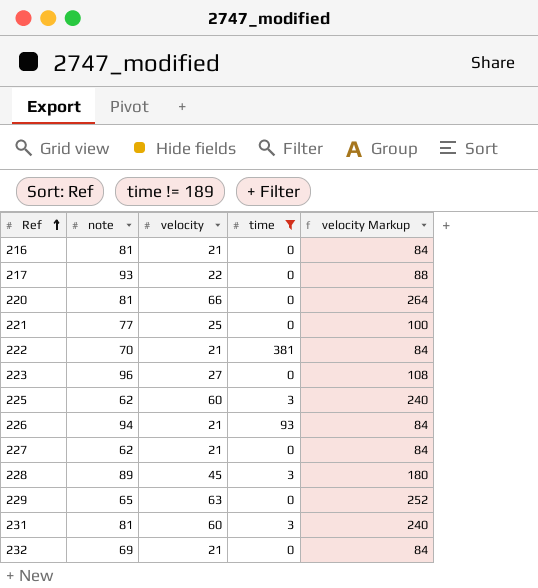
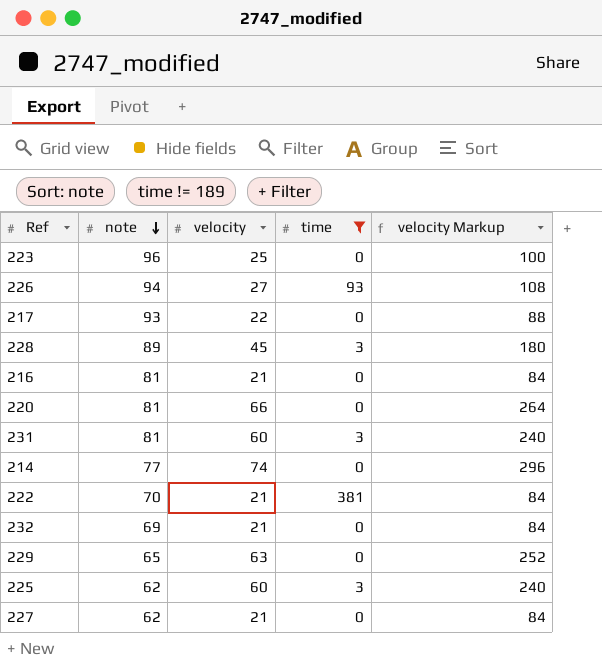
row order: Ref ascending -> note descending
row 221: 77 | 25 | 0 | 100 -> none
223 | velocity: 27 -> 25
223 | velocity Markup: 108 -> 100
226 | velocity: 21 -> 27
226 | velocity Markup: 84 -> 108
row 214: none -> 77 | 74 | 0 | 296

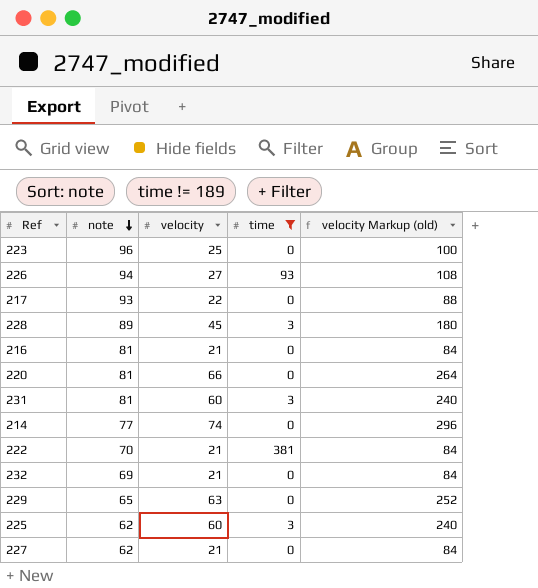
column name: velocity Markup -> velocity Markup (old)

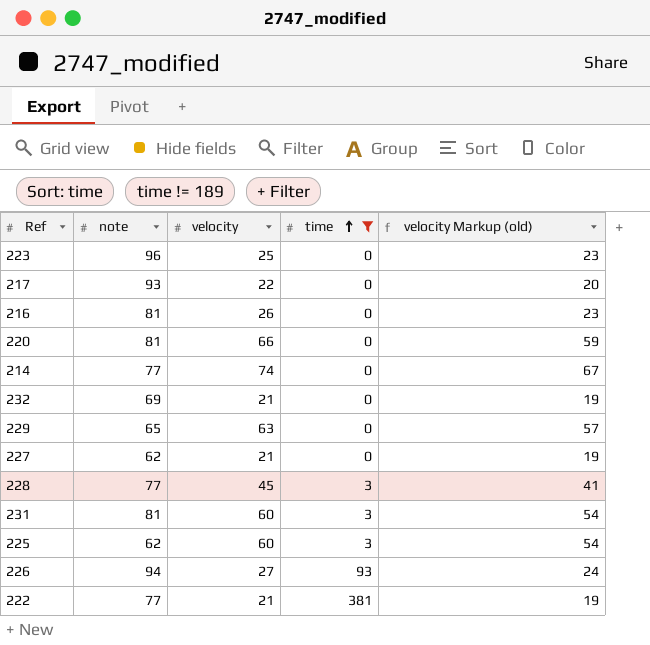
row order: note descending -> time ascending
column velocity Markup (old) | formula: [velocity] * 4 -> [velocity] * 0.9
216 | velocity: 21 -> 26
228 | note: 89 -> 77
222 | note: 70 -> 77

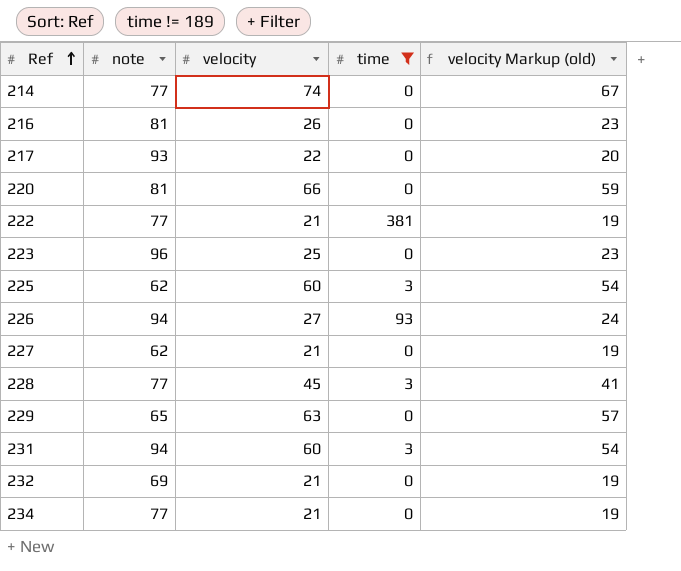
row order: time ascending -> Ref ascending
231 | note: 81 -> 94
row 234: none -> 77 | 21 | 0 | 19

